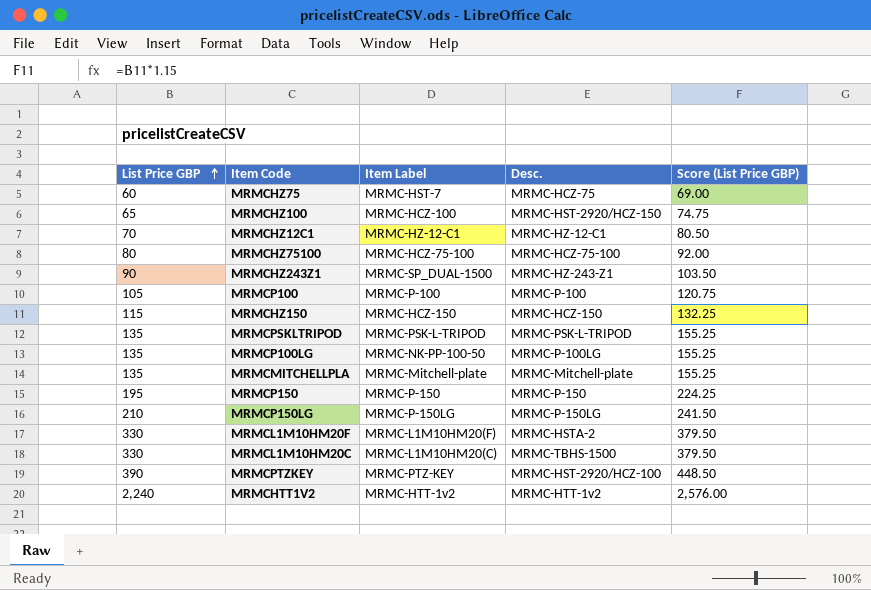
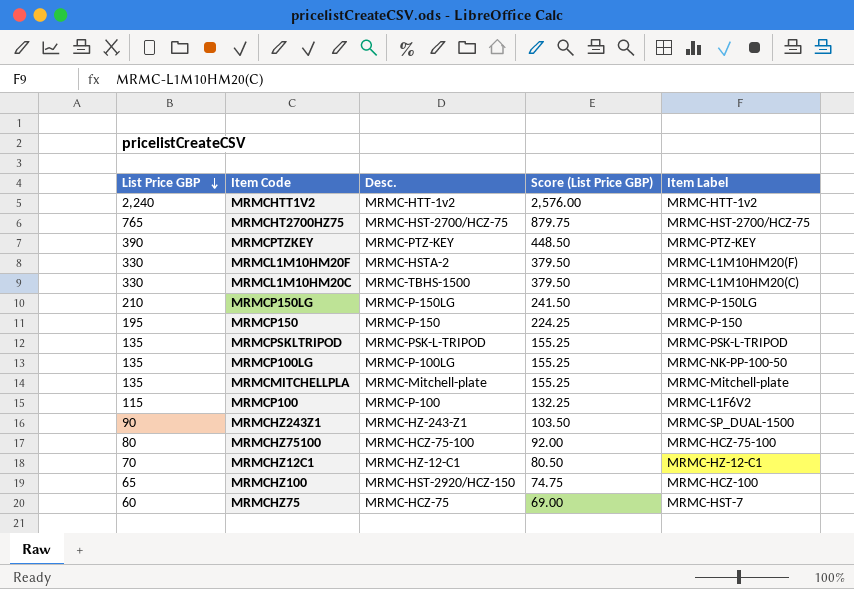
row order: List Price GBP ascending -> List Price GBP descending
column Item Label | position: 3 -> 5
row MRMCHZ150: 115 | MRMC-HCZ-150 | MRMC-HCZ-150 | 132.25 -> none
row MRMCHT2700HZ75: none -> 765 | MRMC-HST-2700/HCZ-75 | 879.75 | MRMC-HST-2700/HCZ-75
MRMCPTZKEY | Desc.: MRMC-HST-2920/HCZ-100 -> MRMC-PTZ-KEY
MRMCP100 | List Price GBP: 105 -> 115
MRMCP100 | Score (List Price GBP): 120.75 -> 132.25
MRMCP100 | Item Label: MRMC-P-100 -> MRMC-L1F6V2

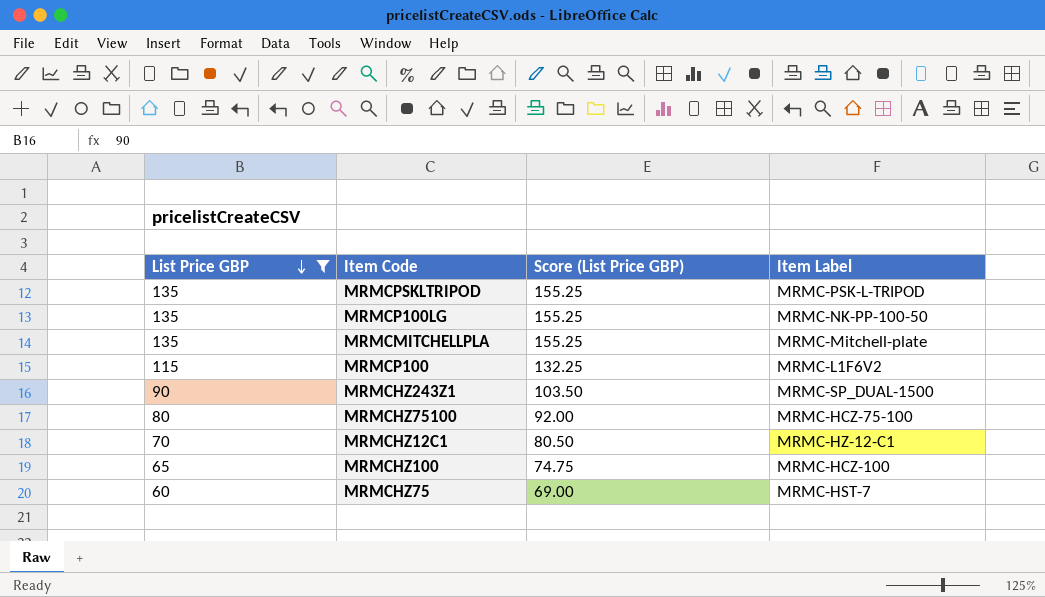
filter: none -> List Price GBP <= 135
column Desc. | position: 3 -> none

